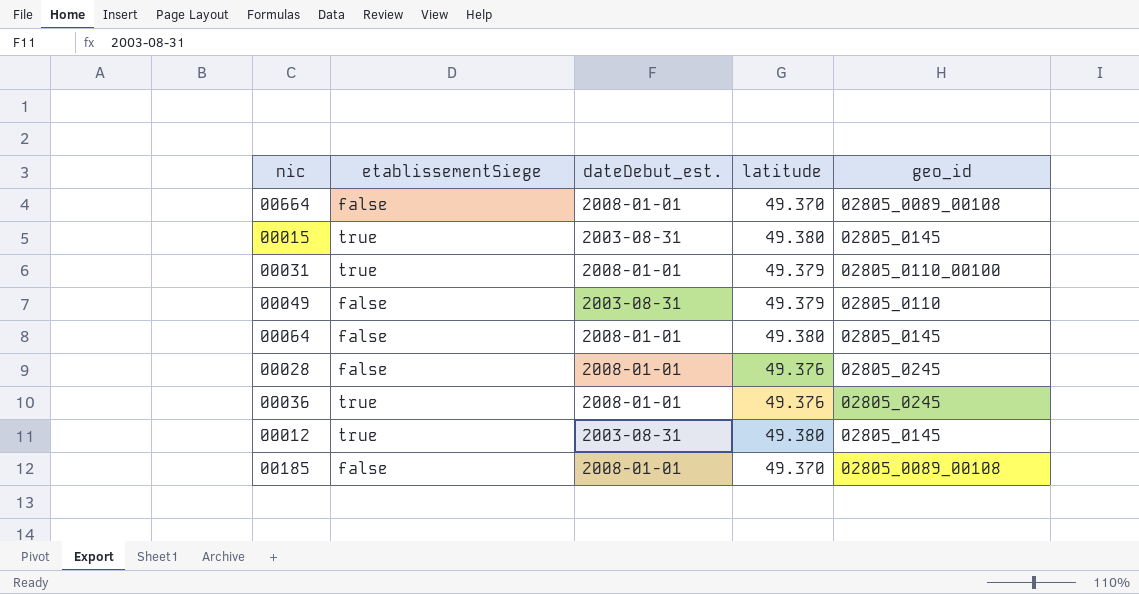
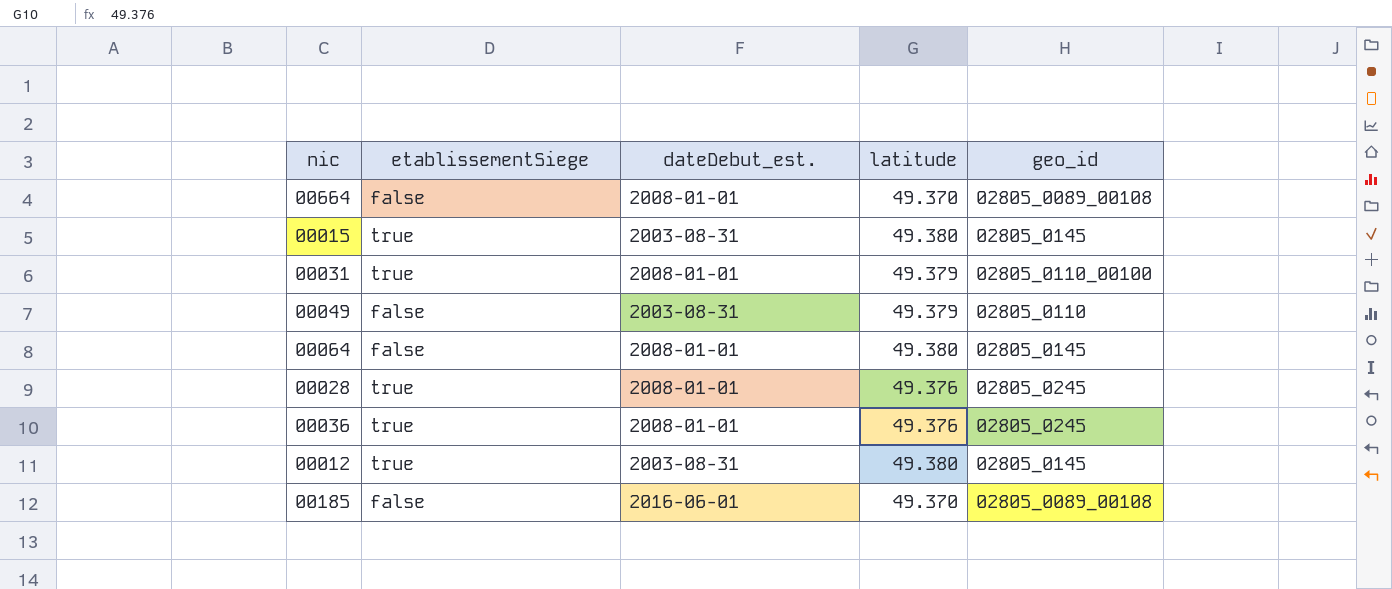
00028 | etablissementSiege: false -> true
00185 | dateDebut_est.: 2008-01-01 -> 2016-06-01

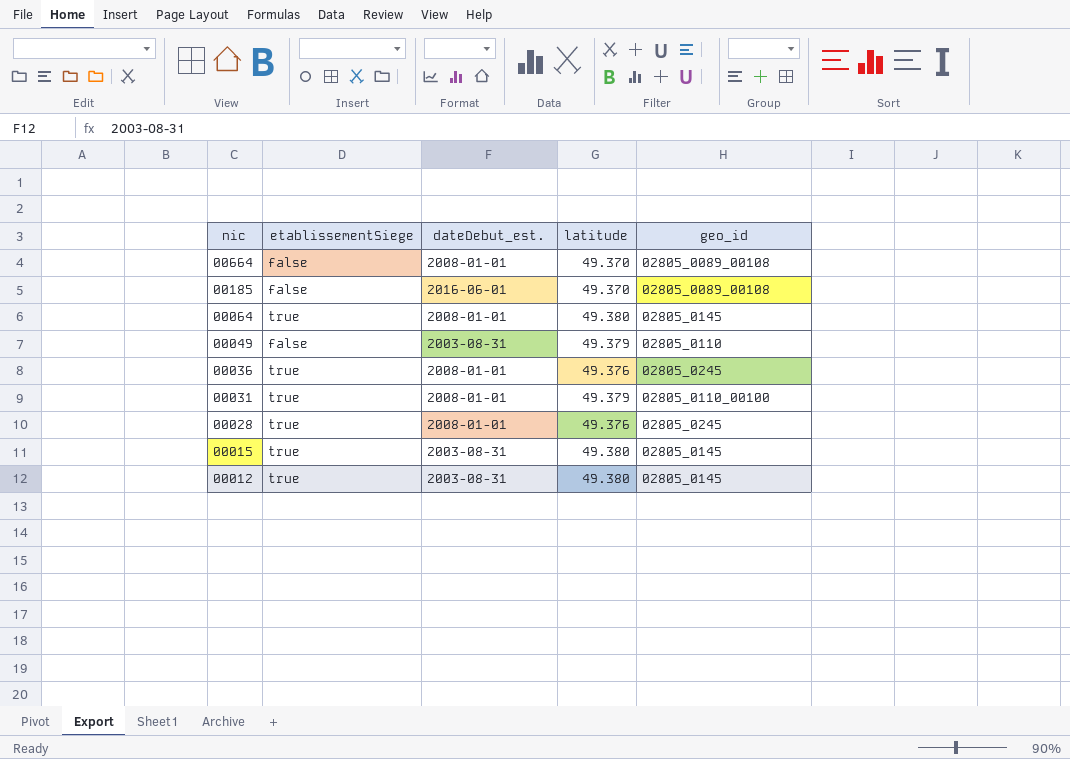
row order: none -> nic descending
00064 | etablissementSiege: false -> true

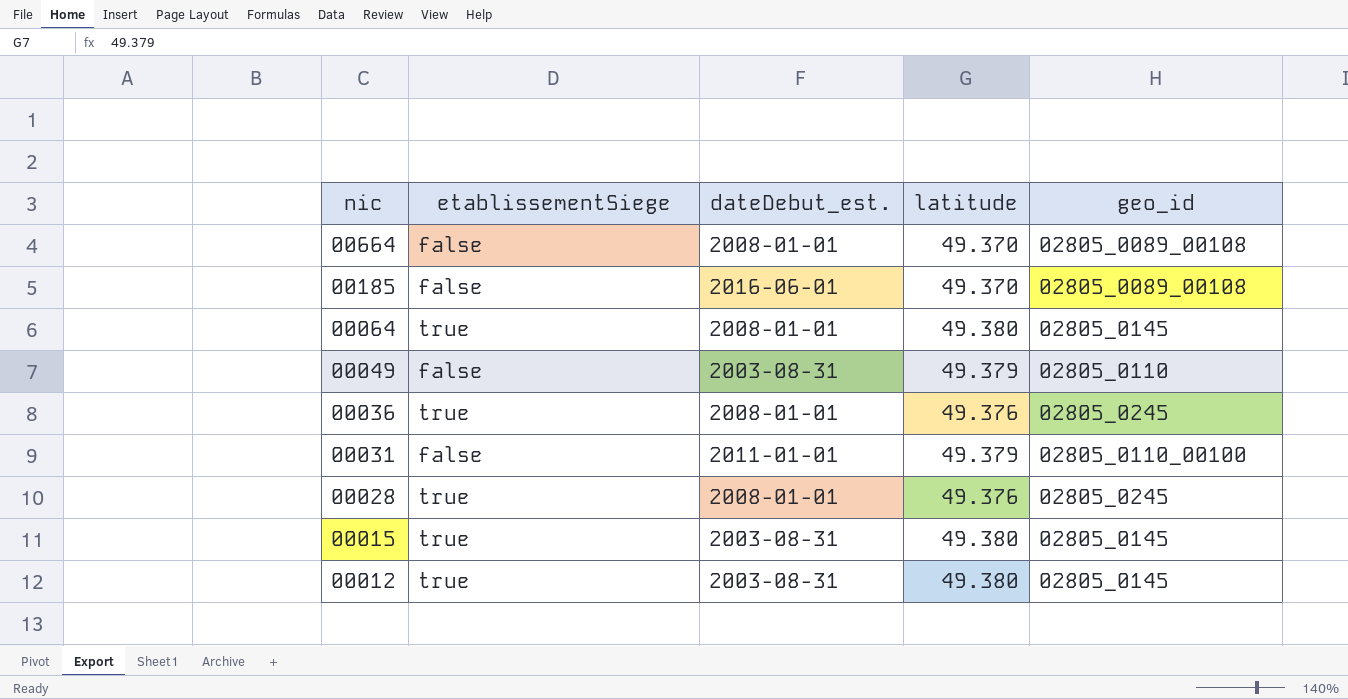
00031 | etablissementSiege: true -> false
00031 | dateDebut_est.: 2008-01-01 -> 2011-01-01

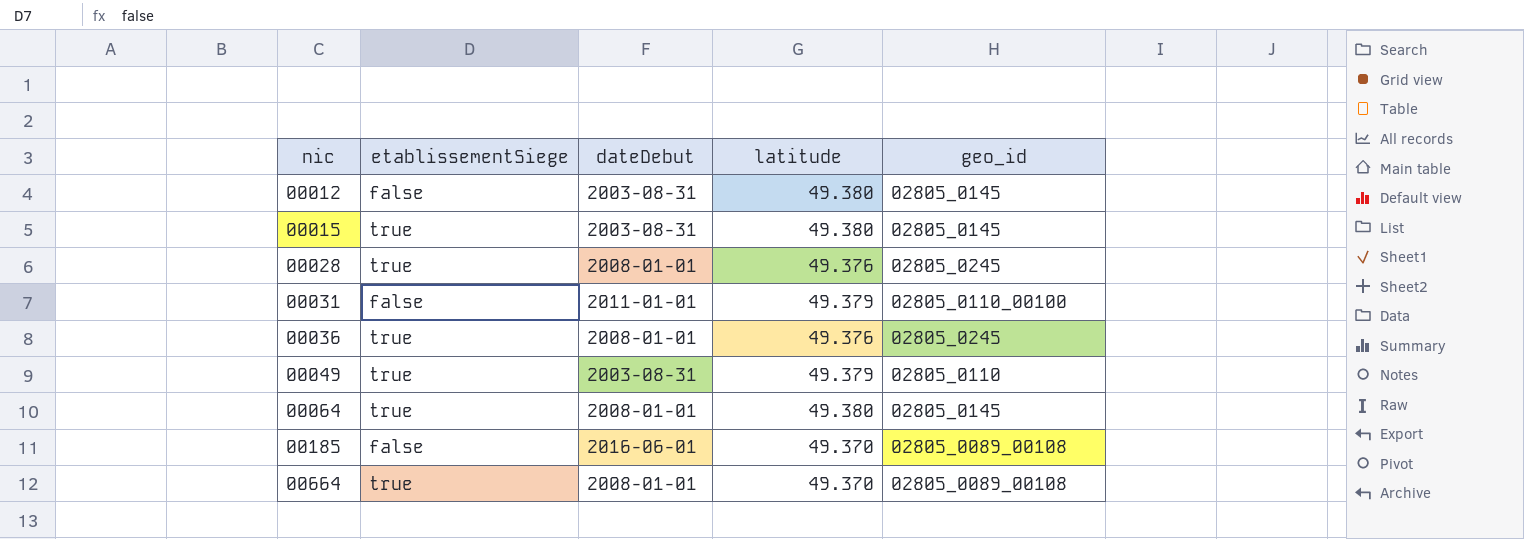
row order: nic descending -> nic ascending
column name: dateDebut_est. -> dateDebut
00012 | etablissementSiege: true -> false
00049 | etablissementSiege: false -> true
00664 | etablissementSiege: false -> true

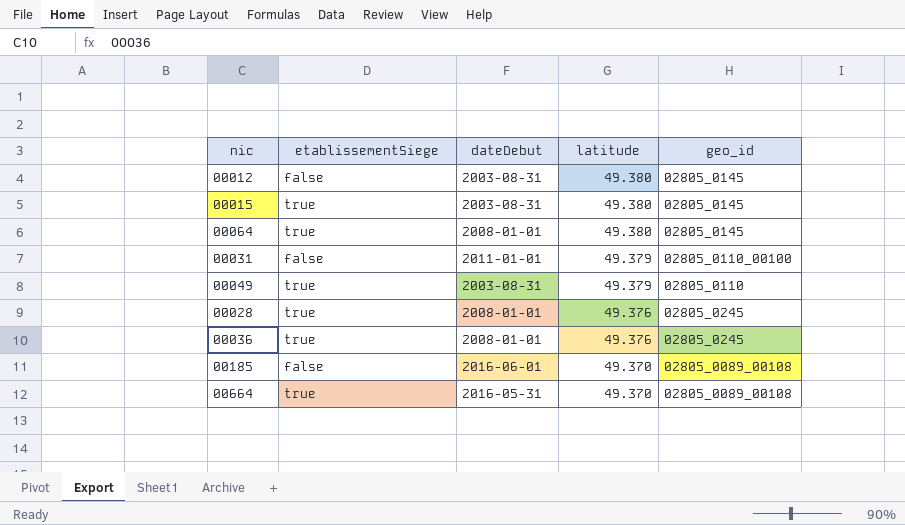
row order: nic ascending -> latitude descending
00664 | dateDebut: 2008-01-01 -> 2016-05-31

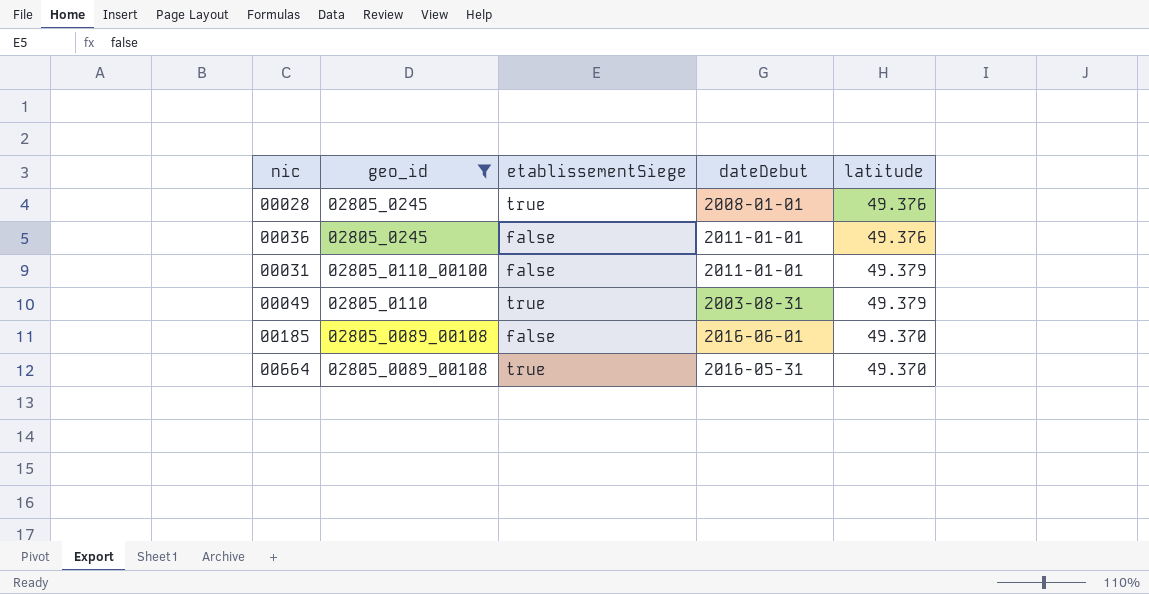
filter: none -> geo_id != 02805_0145
row order: latitude descending -> geo_id descending
column geo_id | position: 5 -> 2
00036 | etablissementSiege: true -> false
00036 | dateDebut: 2008-01-01 -> 2011-01-01

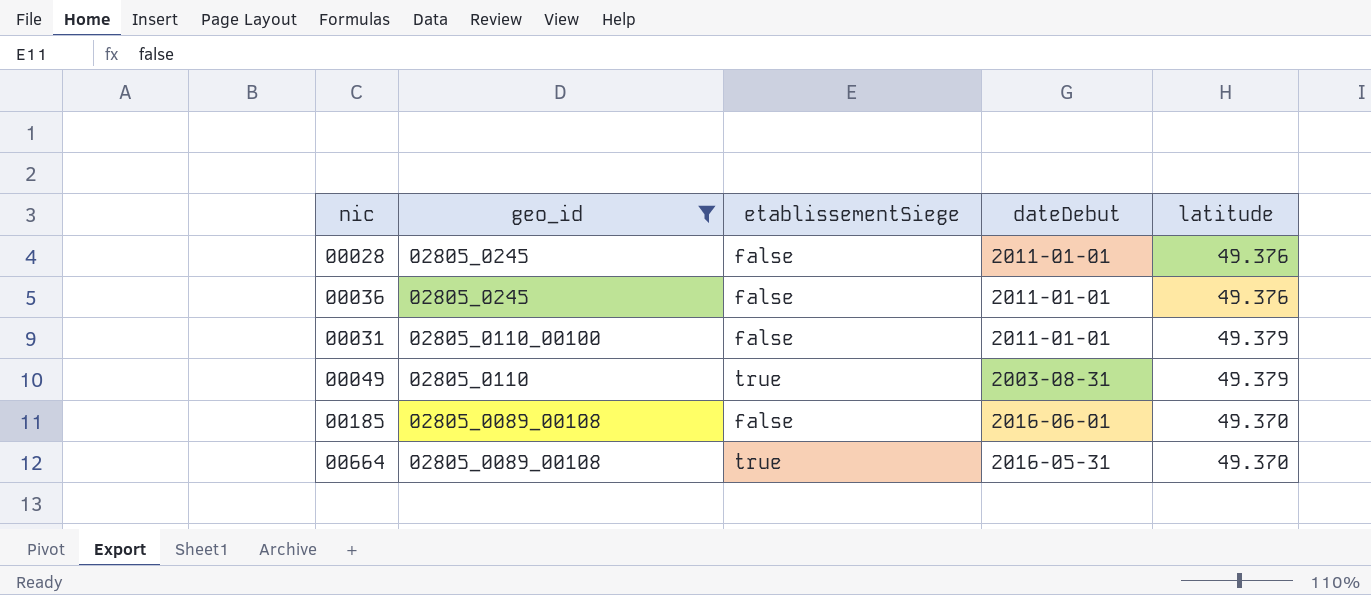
00028 | etablissementSiege: true -> false
00028 | dateDebut: 2008-01-01 -> 2011-01-01

